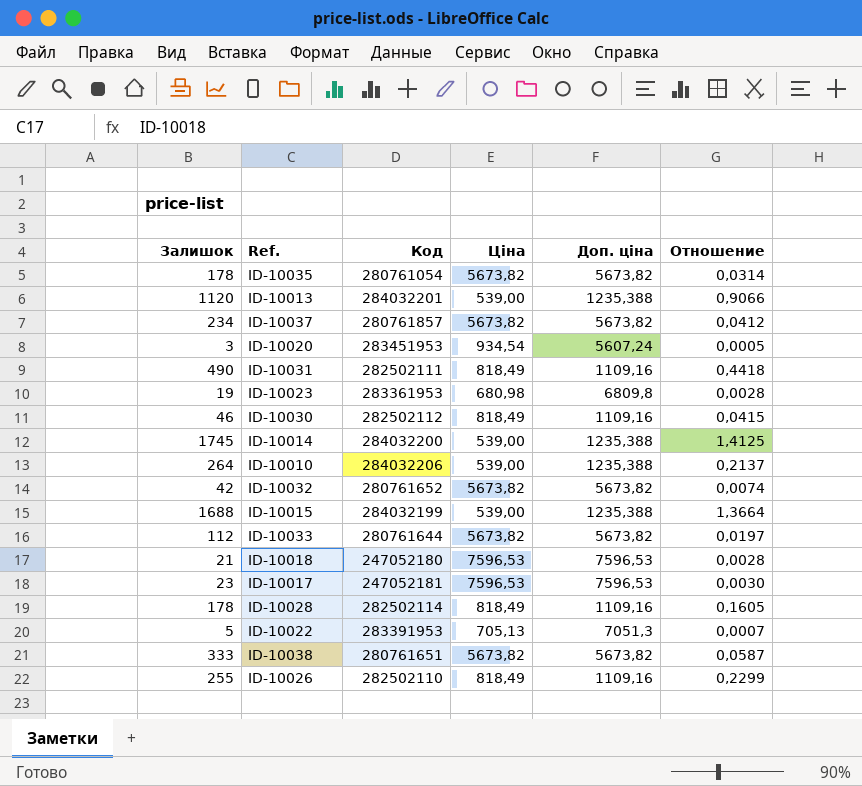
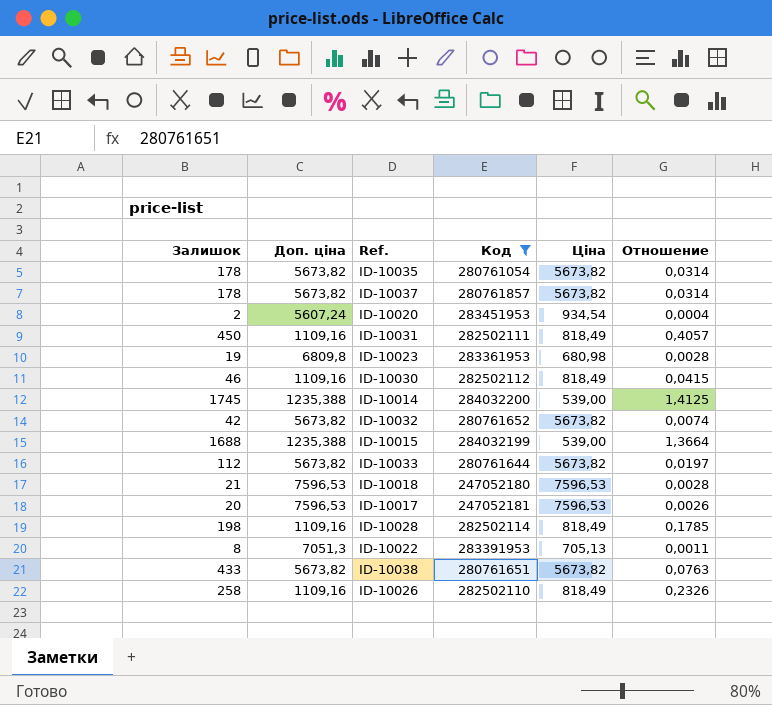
filter: none -> Код <= 284032200
column Доп. ціна | position: 5 -> 2
ID-10037 | Залишок: 234 -> 178
ID-10037 | Отношение: 0,0412 -> 0,0314
ID-10020 | Залишок: 3 -> 2
ID-10020 | Отношение: 0,0005 -> 0,0004
ID-10031 | Залишок: 490 -> 450
ID-10031 | Отношение: 0,4418 -> 0,4057
ID-10017 | Залишок: 23 -> 20
ID-10017 | Отношение: 0,0030 -> 0,0026
ID-10028 | Залишок: 178 -> 198
ID-10028 | Отношение: 0,1605 -> 0,1785
ID-10022 | Залишок: 5 -> 8
ID-10022 | Отношение: 0,0007 -> 0,0011
ID-10038 | Залишок: 333 -> 433
ID-10038 | Отношение: 0,0587 -> 0,0763
ID-10026 | Залишок: 255 -> 258
ID-10026 | Отношение: 0,2299 -> 0,2326

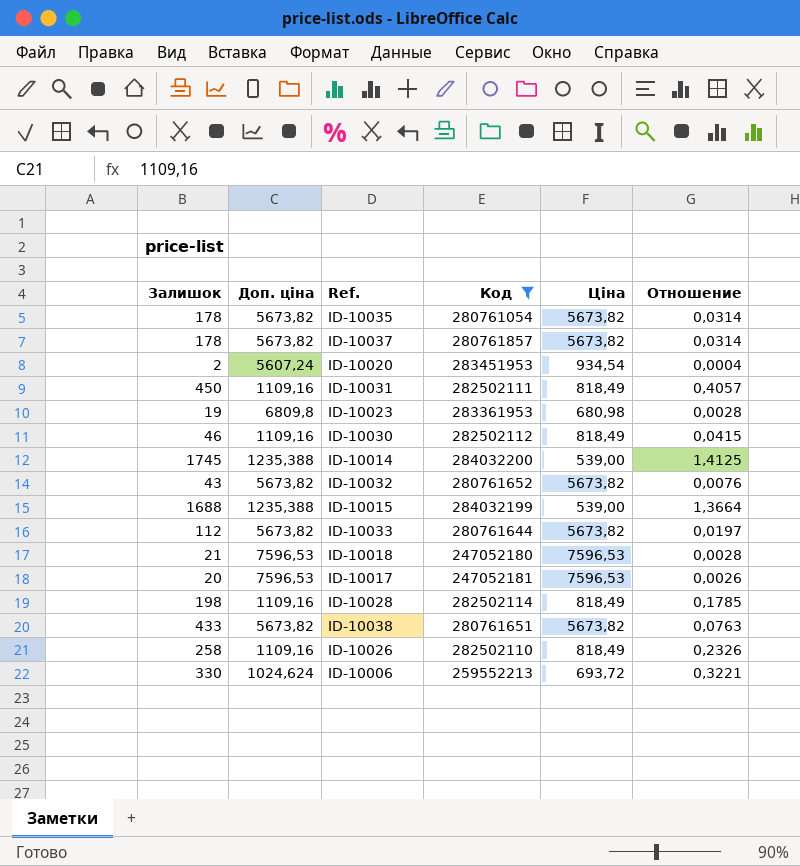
row ID-10022: 8 | 7051,3 | 283391953 | 705,13 | 0,0011 -> none
ID-10032 | Залишок: 42 -> 43
ID-10032 | Отношение: 0,0074 -> 0,0076
row ID-10006: none -> 330 | 1024,624 | 259552213 | 693,72 | 0,3221

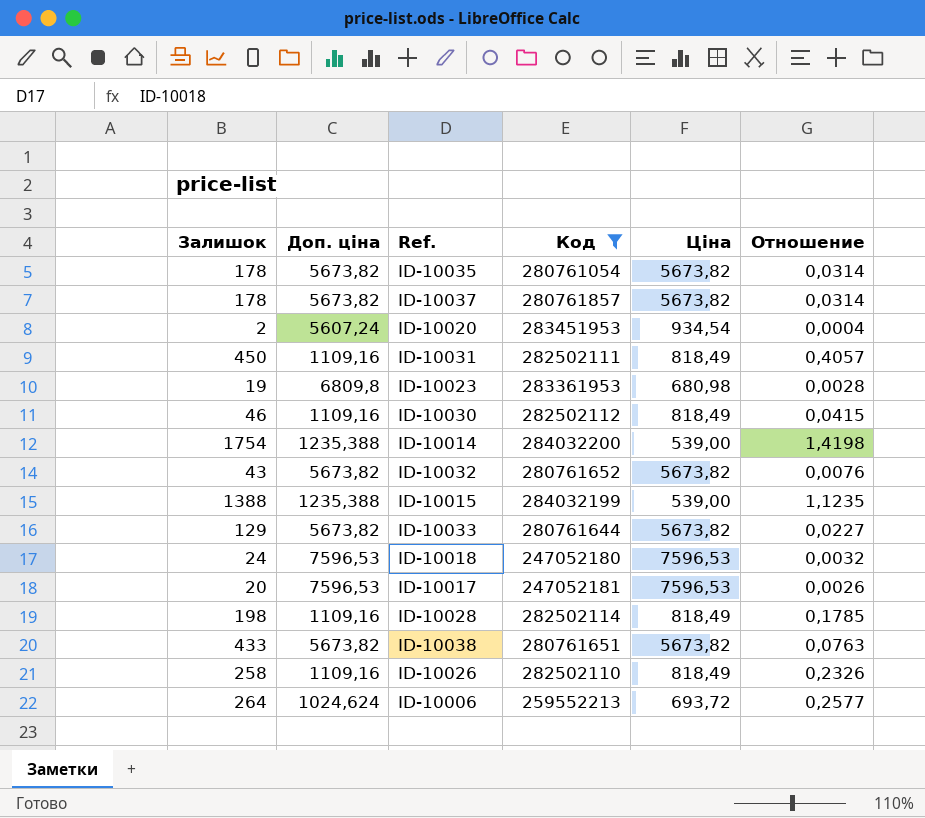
ID-10014 | Залишок: 1745 -> 1754
ID-10014 | Отношение: 1,4125 -> 1,4198
ID-10015 | Залишок: 1688 -> 1388
ID-10015 | Отношение: 1,3664 -> 1,1235
ID-10033 | Залишок: 112 -> 129
ID-10033 | Отношение: 0,0197 -> 0,0227
ID-10018 | Залишок: 21 -> 24
ID-10018 | Отношение: 0,0028 -> 0,0032
ID-10006 | Залишок: 330 -> 264
ID-10006 | Отношение: 0,3221 -> 0,2577

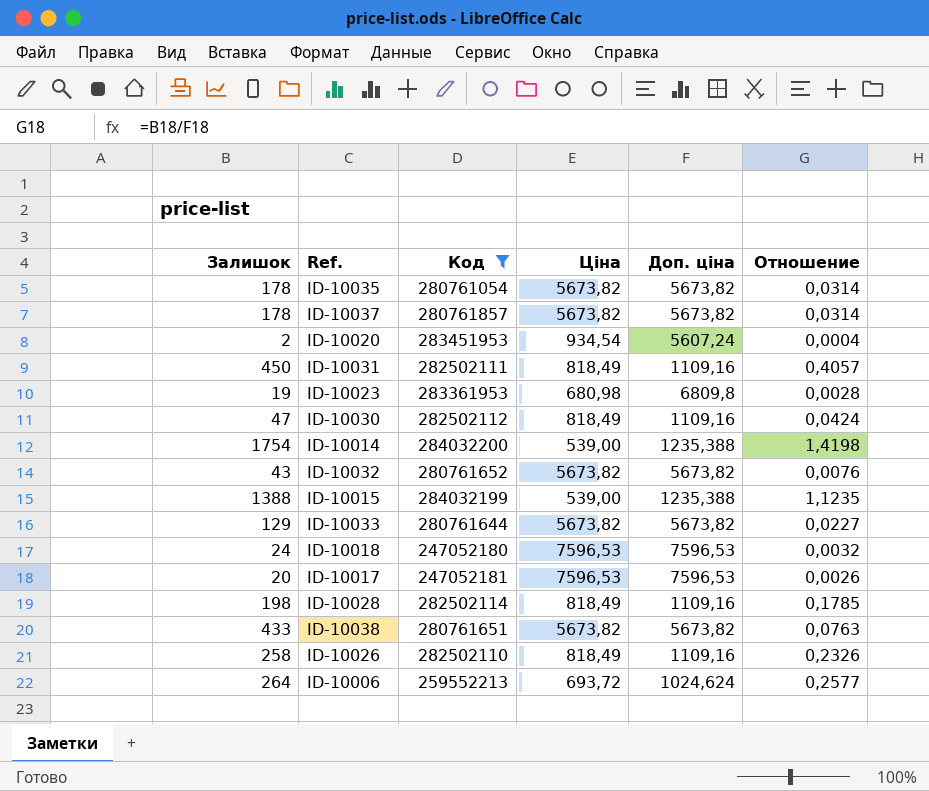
column Доп. ціна | position: 2 -> 5
ID-10030 | Залишок: 46 -> 47
ID-10030 | Отношение: 0,0415 -> 0,0424

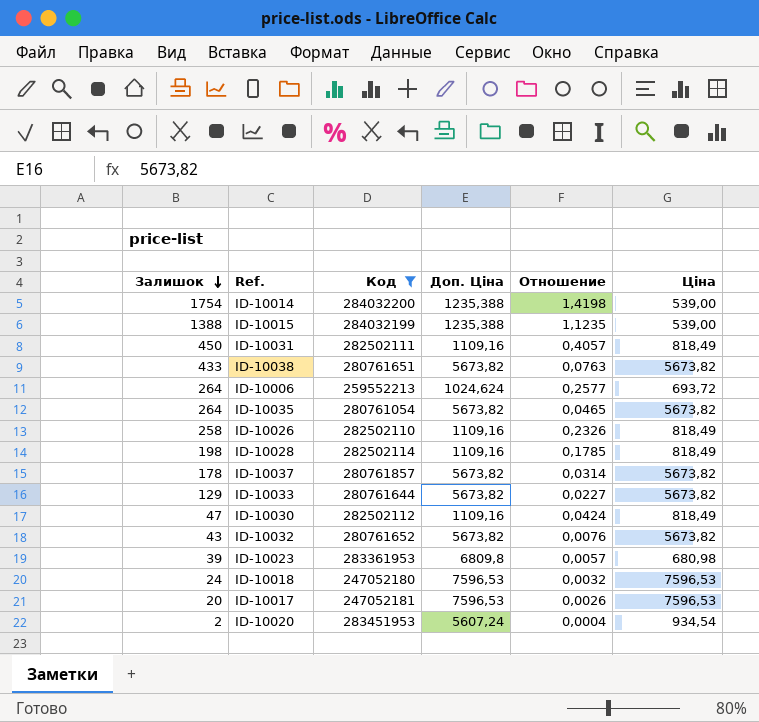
row order: none -> Залишок descending
column name: Доп. ціна -> Доп. Ціна
column Ціна | position: 4 -> 6
ID-10035 | Залишок: 178 -> 264
ID-10035 | Отношение: 0,0314 -> 0,0465
ID-10023 | Залишок: 19 -> 39
ID-10023 | Отношение: 0,0028 -> 0,0057

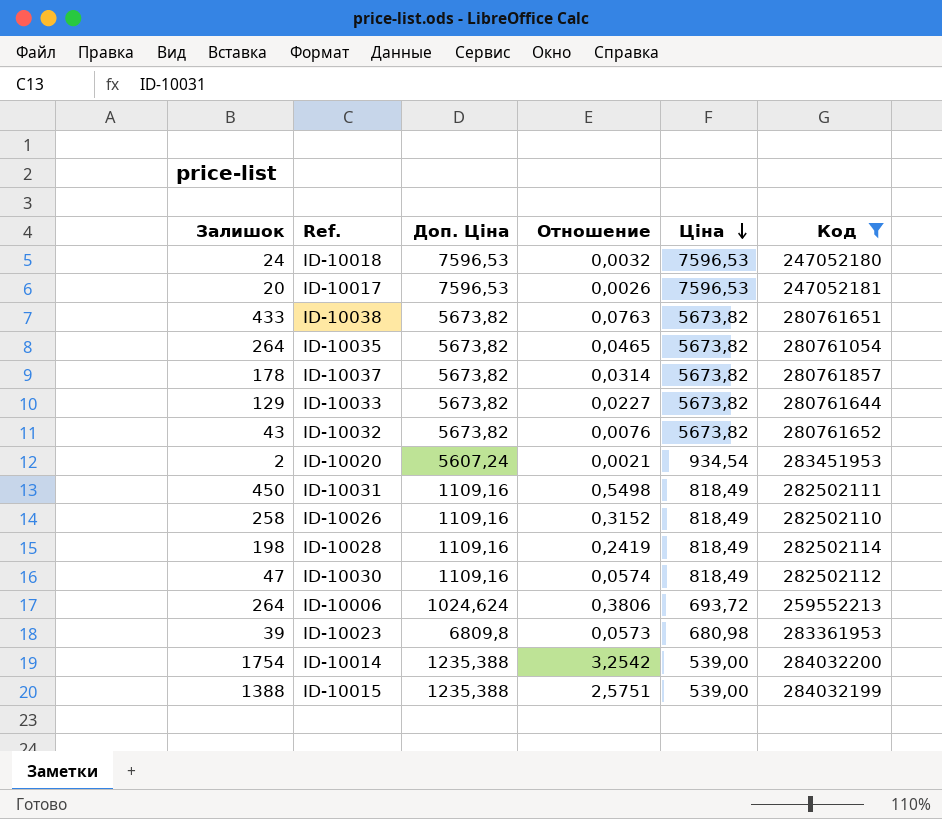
row order: Залишок descending -> Ціна descending
column Отношение | formula: [Залишок] / [Доп. Ціна] -> [Залишок] / [Ціна]
column Код | position: 3 -> 6

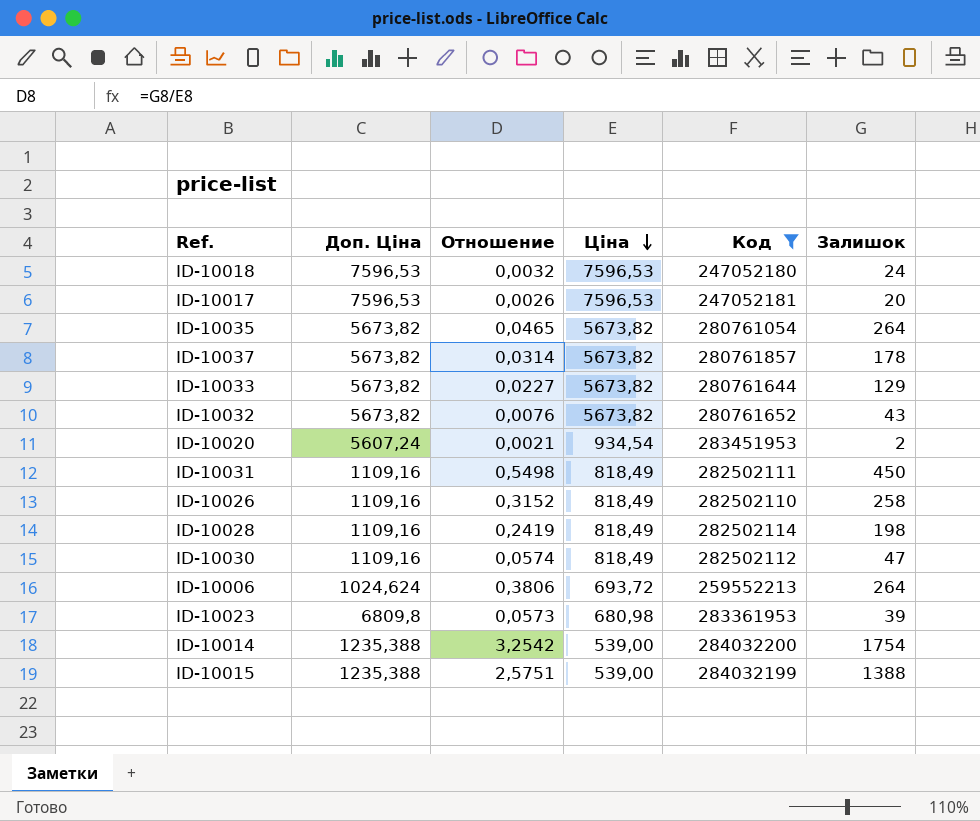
column Залишок | position: 1 -> 6
row ID-10038: 433 | 5673,82 | 0,0763 | 5673,82 | 280761651 -> none

